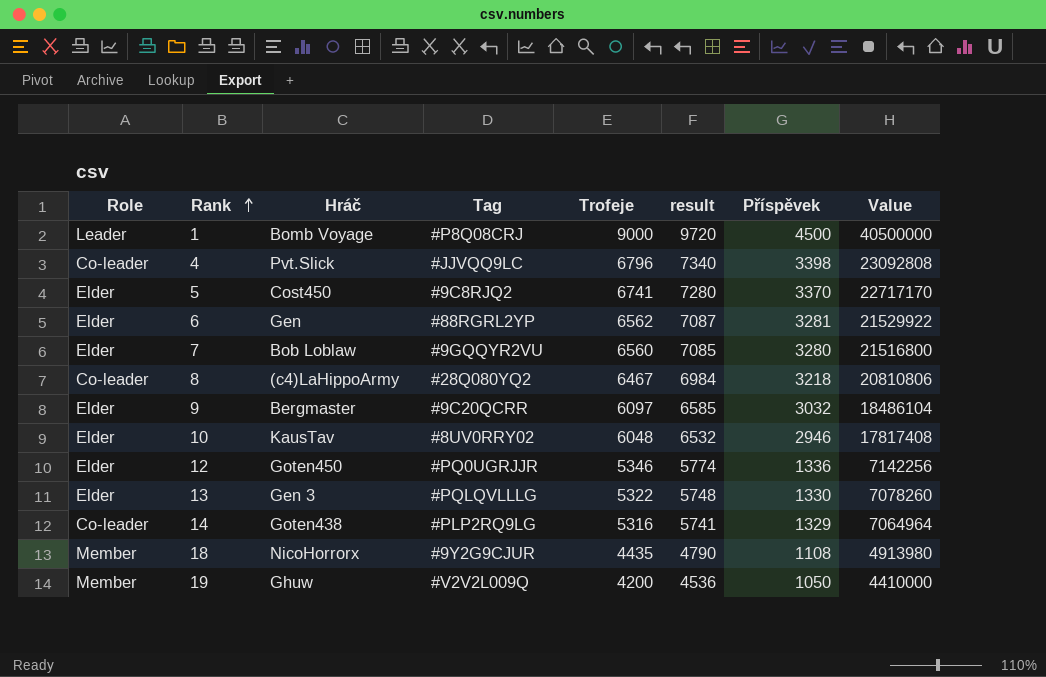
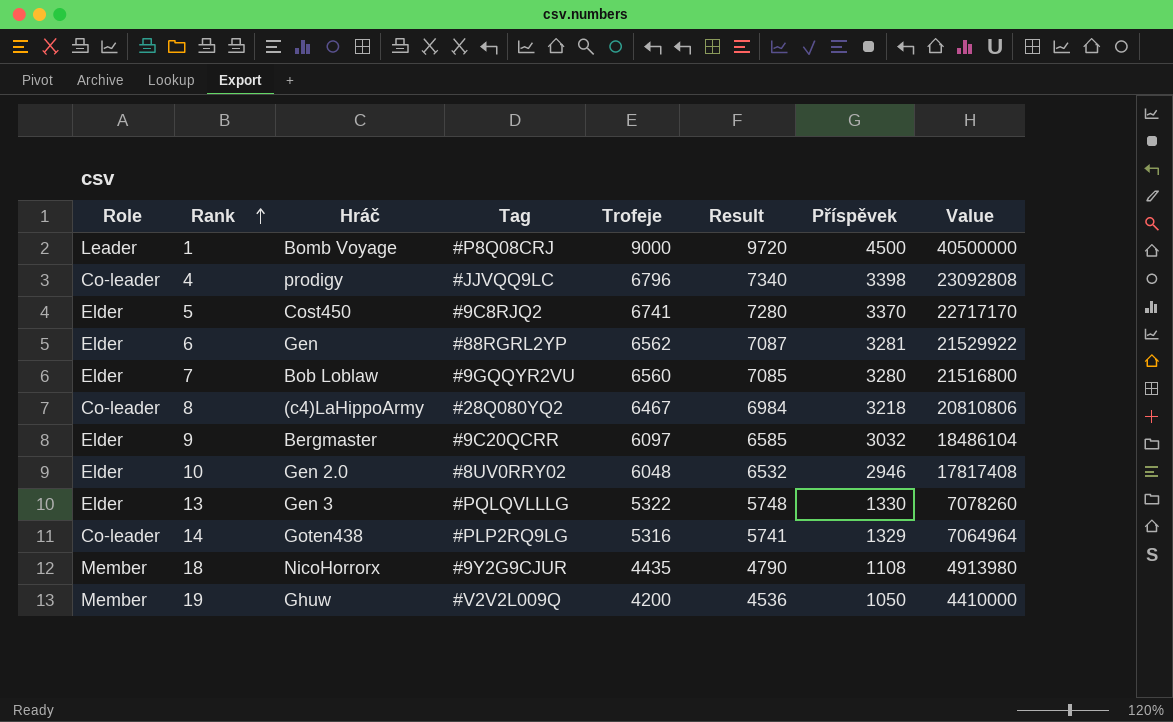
column name: result -> Result
row 12: Elder | Goten450 | #PQ0UGRJJR | 5346 | 5774 | 1336 | 7142256 -> none
4 | Hráč: Pvt.Slick -> prodigy
10 | Hráč: KausTav -> Gen 2.0

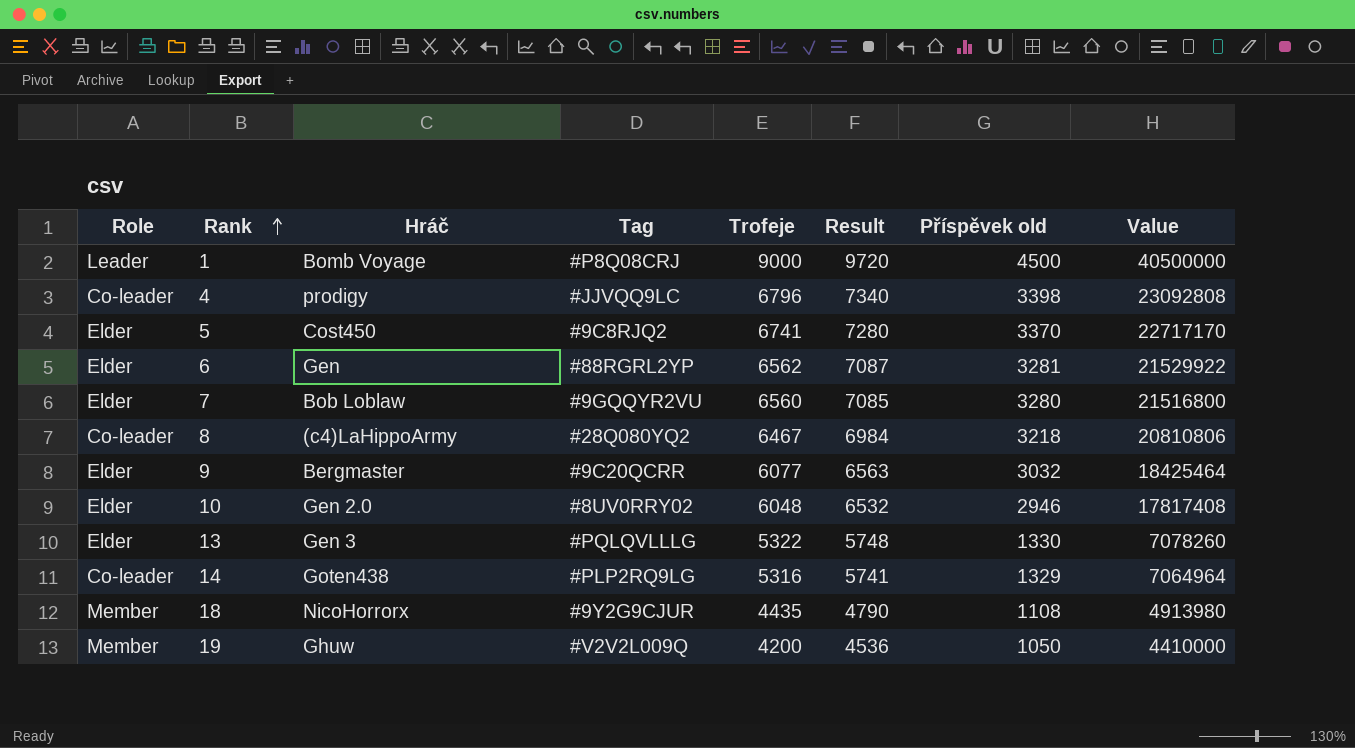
column name: Příspěvek -> Příspěvek old
9 | Trofeje: 6097 -> 6077
9 | Result: 6585 -> 6563
9 | Value: 18486104 -> 18425464

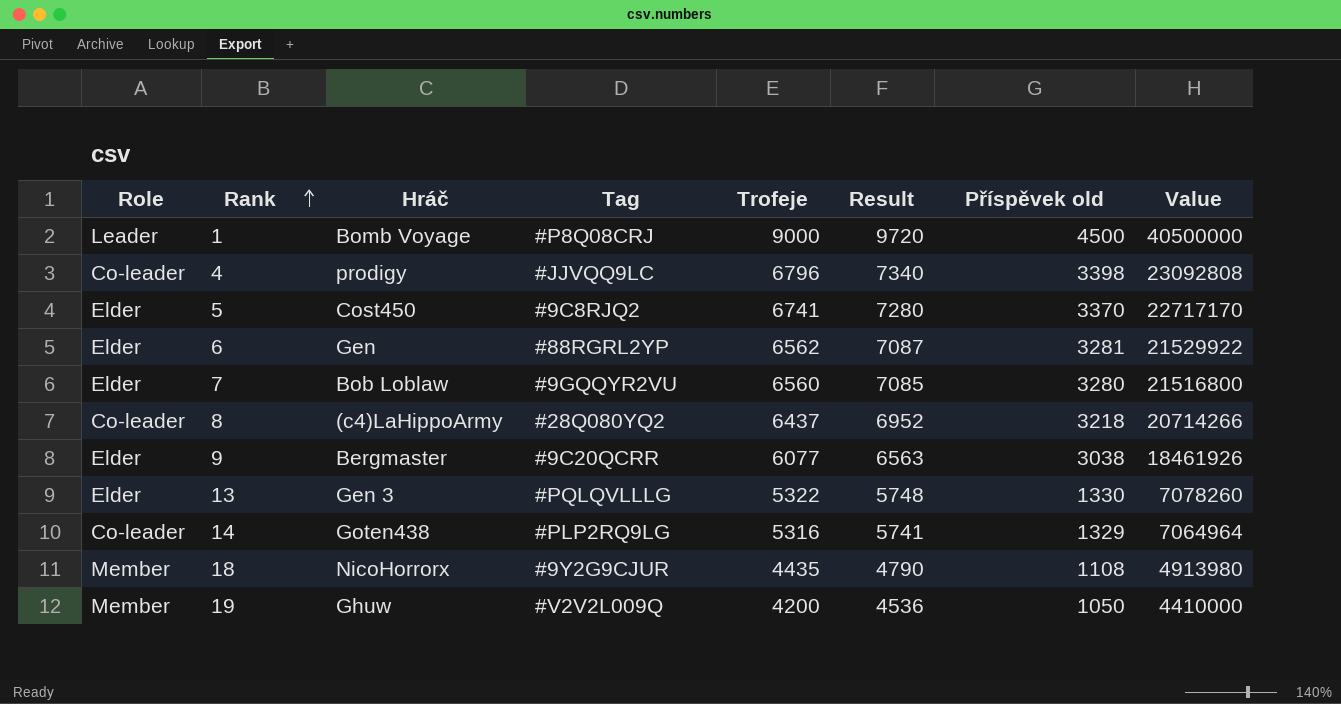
row 10: Elder | Gen 2.0 | #8UV0RRY02 | 6048 | 6532 | 2946 | 17817408 -> none
8 | Trofeje: 6467 -> 6437
8 | Result: 6984 -> 6952
8 | Value: 20810806 -> 20714266
9 | Příspěvek old: 3032 -> 3038
9 | Value: 18425464 -> 18461926

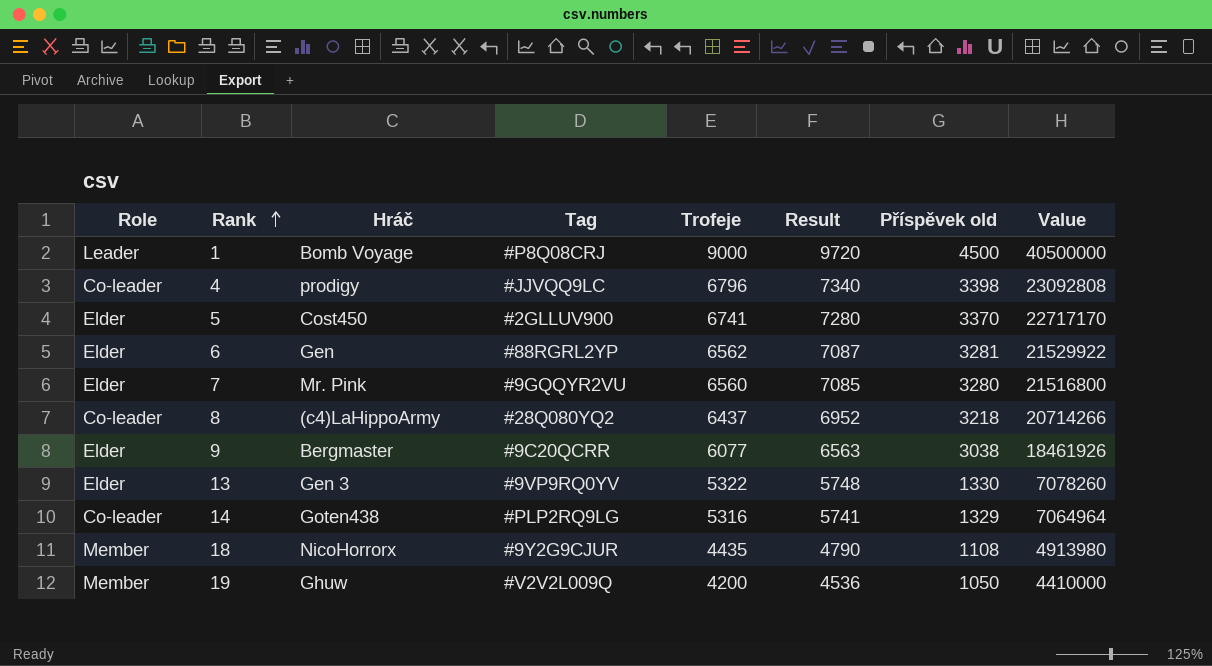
5 | Tag: #9C8RJQ2 -> #2GLLUV900
7 | Hráč: Bob Loblaw -> Mr. Pink
13 | Tag: #PQLQVLLLG -> #9VP9RQ0YV

